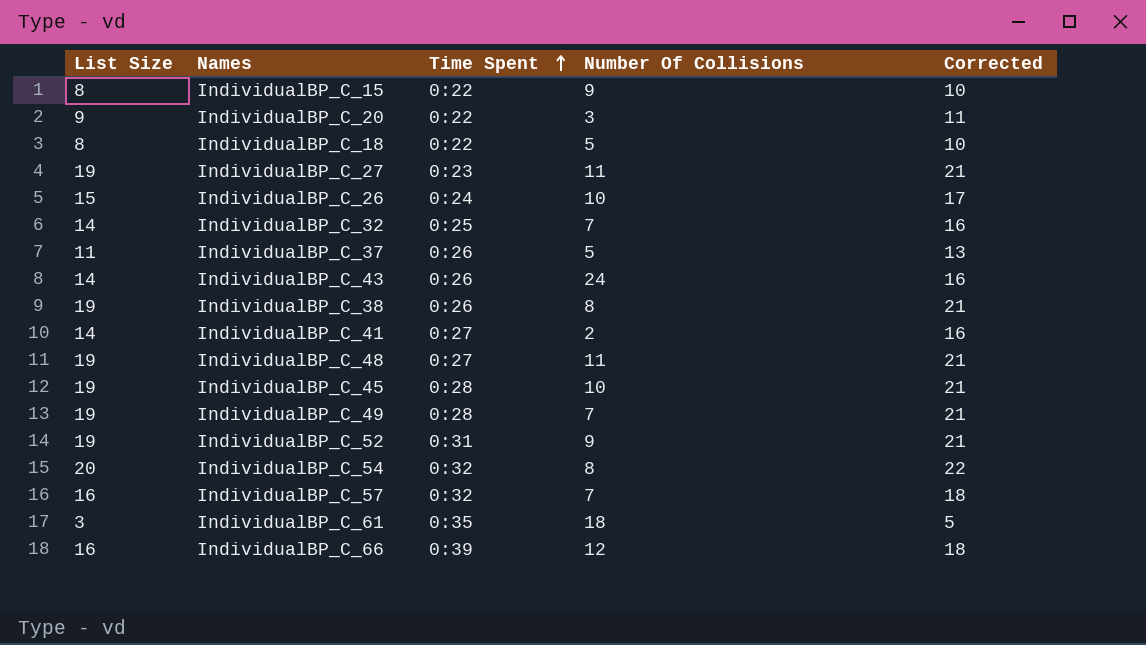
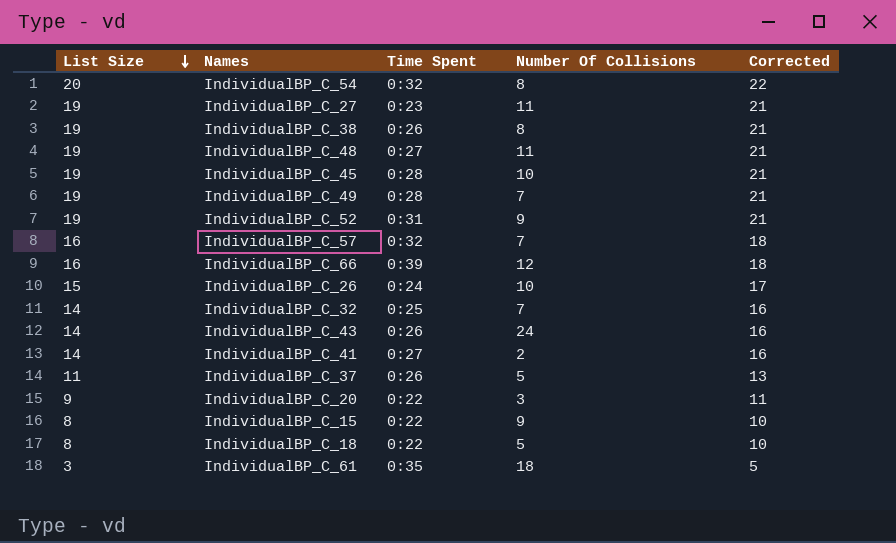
row order: Time Spent ascending -> List Size descending

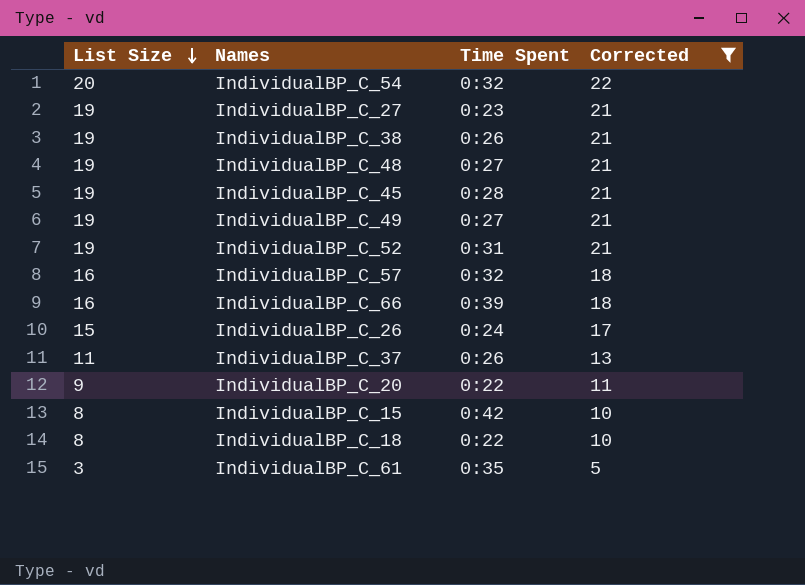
filter: none -> Corrected != 16
column Number Of Collisions | position: 4 -> none
IndividualBP_C_49 | Time Spent: 0:28 -> 0:27
IndividualBP_C_15 | Time Spent: 0:22 -> 0:42

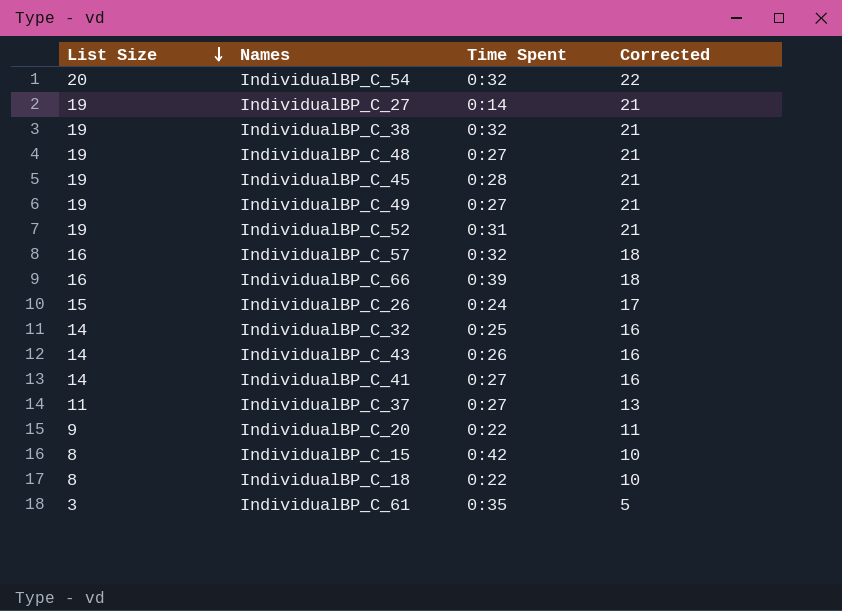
filter: Corrected != 16 -> none
IndividualBP_C_27 | Time Spent: 0:23 -> 0:14
IndividualBP_C_38 | Time Spent: 0:26 -> 0:32
IndividualBP_C_37 | Time Spent: 0:26 -> 0:27

